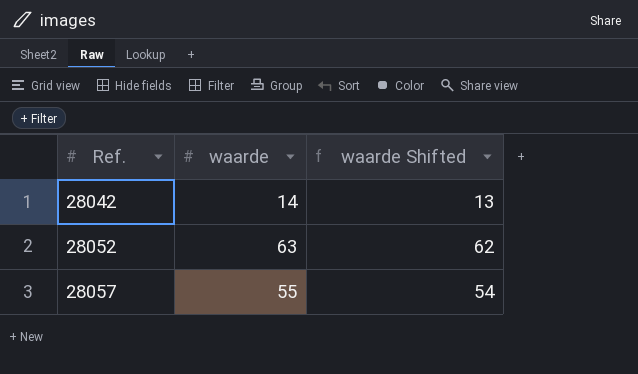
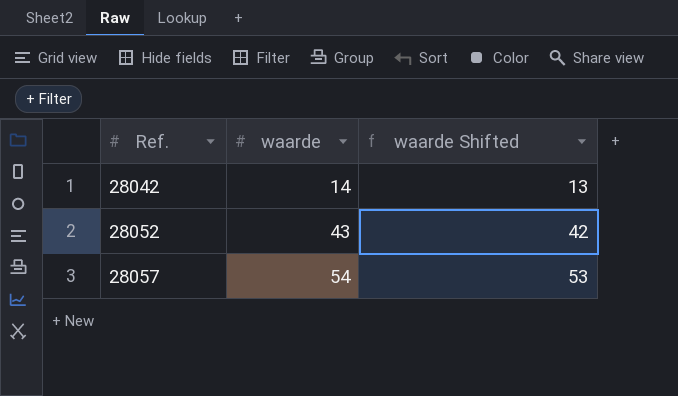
28052 | waarde: 63 -> 43
28052 | waarde Shifted: 62 -> 42
28057 | waarde: 55 -> 54
28057 | waarde Shifted: 54 -> 53

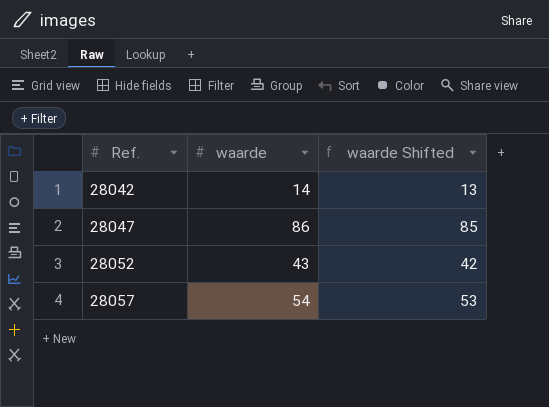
row 28047: none -> 86 | 85

